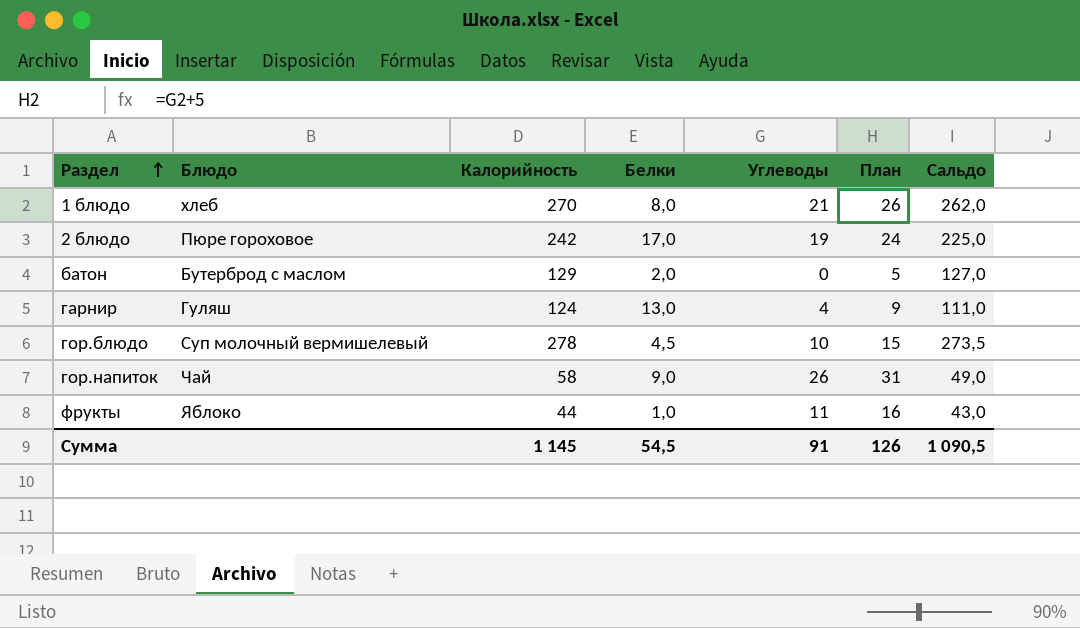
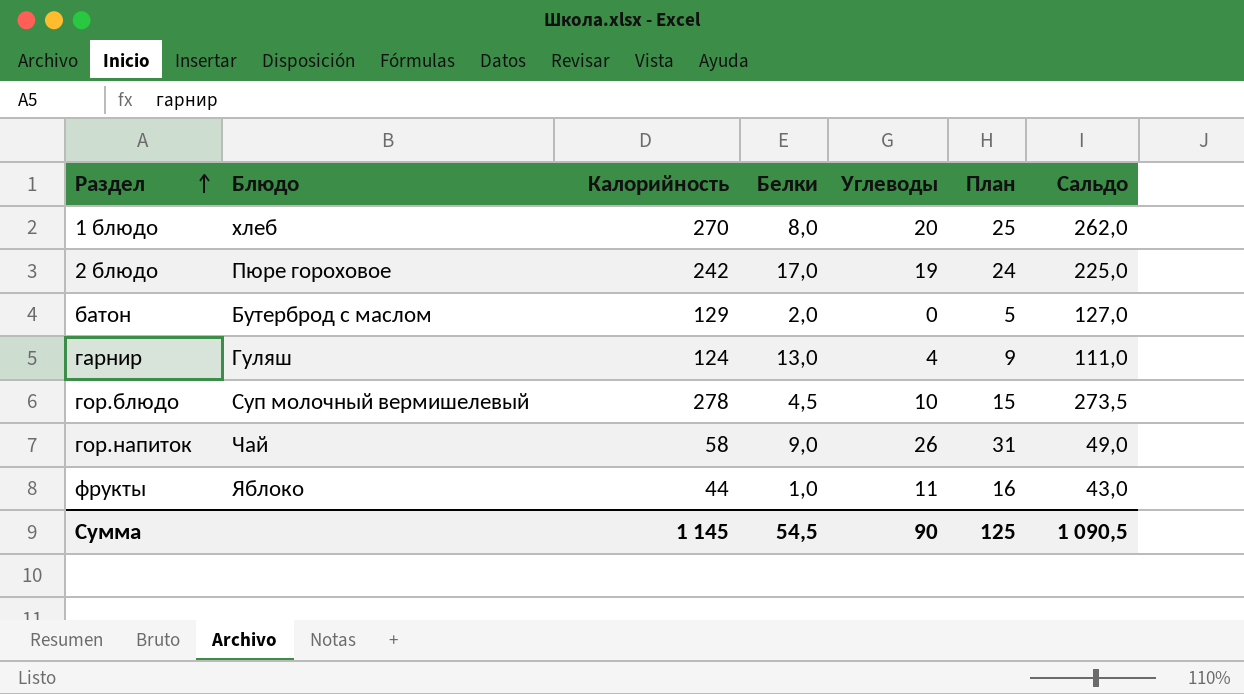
1 блюдо | Углеводы: 21 -> 20
1 блюдо | План: 26 -> 25
Сумма | Углеводы: 91 -> 90
Сумма | План: 126 -> 125

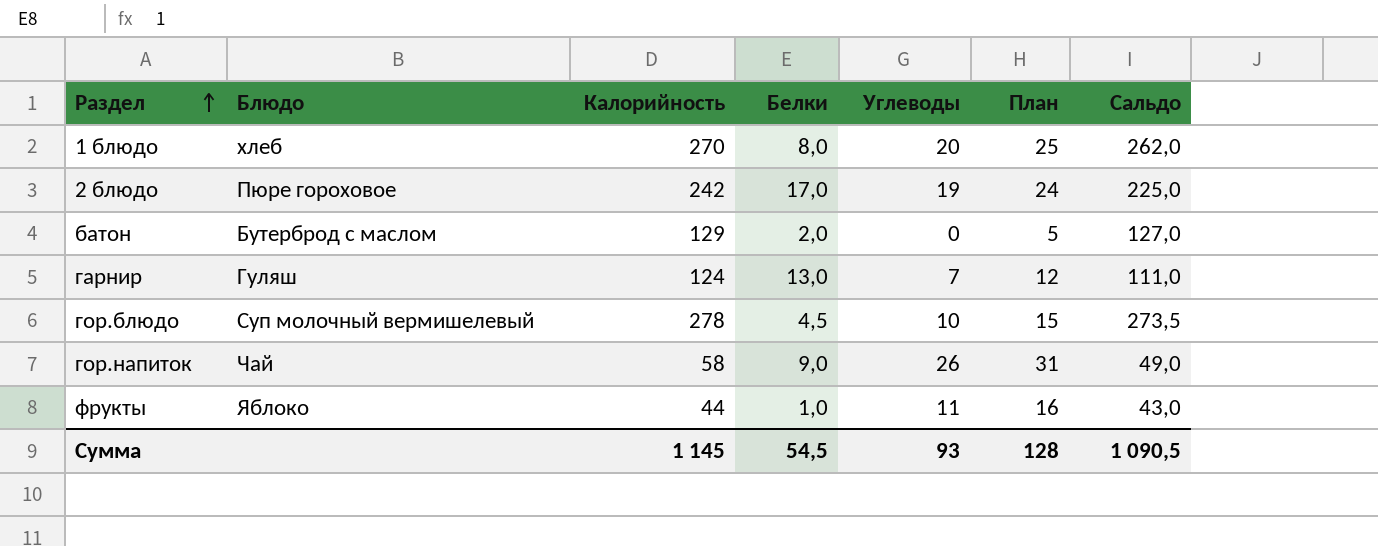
гарнир | Углеводы: 4 -> 7
гарнир | План: 9 -> 12
Сумма | Углеводы: 90 -> 93
Сумма | План: 125 -> 128

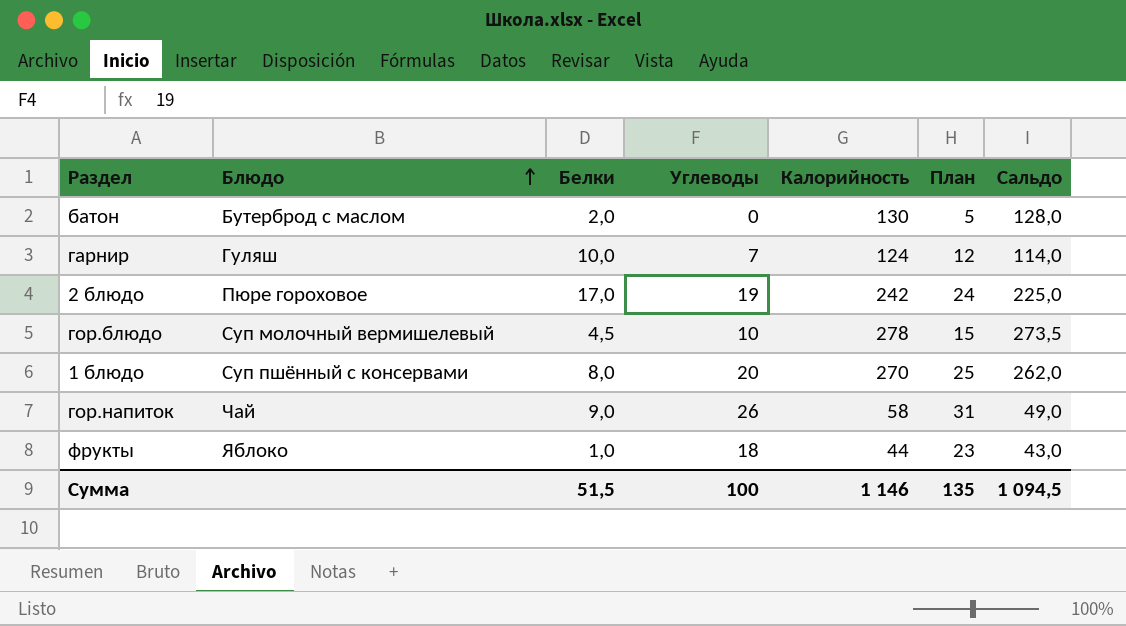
row order: Раздел ascending -> Блюдо ascending
column Калорийность | position: 3 -> 5
батон | Калорийность: 129 -> 130
батон | Сальдо: 127,0 -> 128,0
гарнир | Белки: 13,0 -> 10,0
гарнир | Сальдо: 111,0 -> 114,0
1 блюдо | Блюдо: хлеб -> Суп пшённый с консервами
фрукты | Углеводы: 11 -> 18
фрукты | План: 16 -> 23
Сумма | Белки: 54,5 -> 51,5
Сумма | Углеводы: 93 -> 100
Сумма | Калорийность: 1 145 -> 1 146
Сумма | План: 128 -> 135
Сумма | Сальдо: 1 090,5 -> 1 094,5

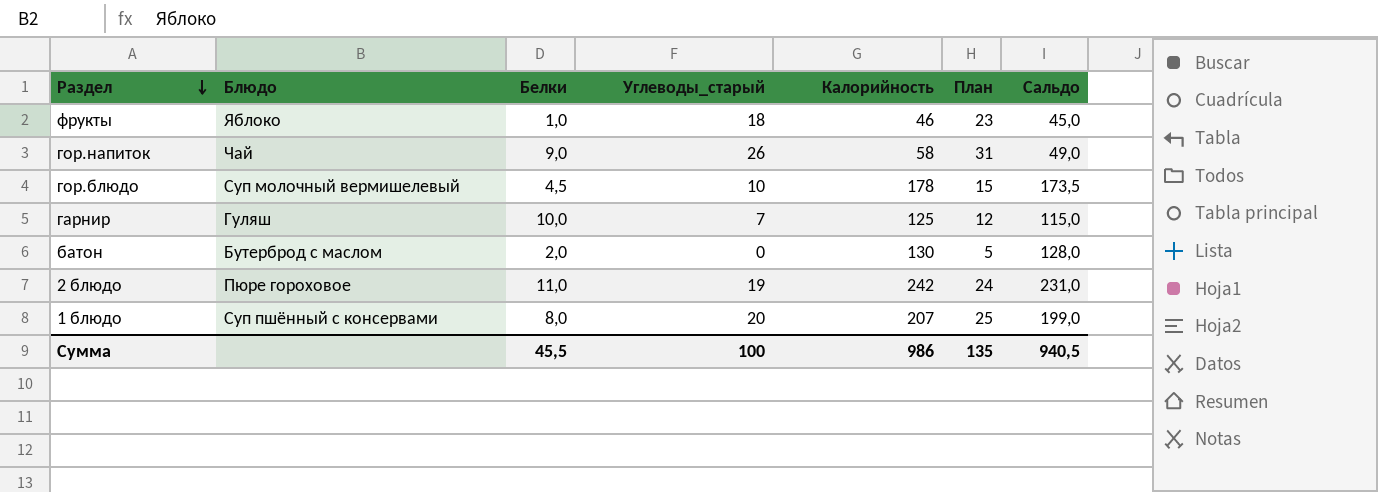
row order: Блюдо ascending -> Раздел descending
column name: Углеводы -> Углеводы_старый
фрукты | Калорийность: 44 -> 46
фрукты | Сальдо: 43,0 -> 45,0
гор.блюдо | Калорийность: 278 -> 178
гор.блюдо | Сальдо: 273,5 -> 173,5
гарнир | Калорийность: 124 -> 125
гарнир | Сальдо: 114,0 -> 115,0
2 блюдо | Белки: 17,0 -> 11,0
2 блюдо | Сальдо: 225,0 -> 231,0
1 блюдо | Калорийность: 270 -> 207
1 блюдо | Сальдо: 262,0 -> 199,0
Сумма | Белки: 51,5 -> 45,5
Сумма | Калорийность: 1 146 -> 986
Сумма | Сальдо: 1 094,5 -> 940,5

